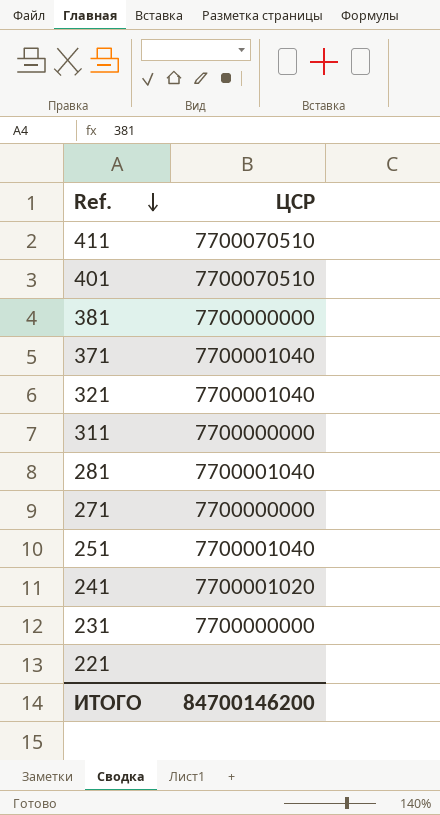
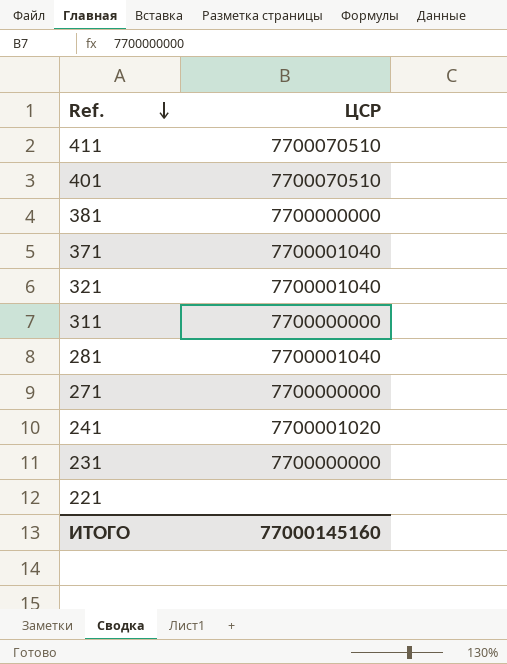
row 251: 7700001040 -> none
ИТОГО | ЦСР: 84700146200 -> 77000145160

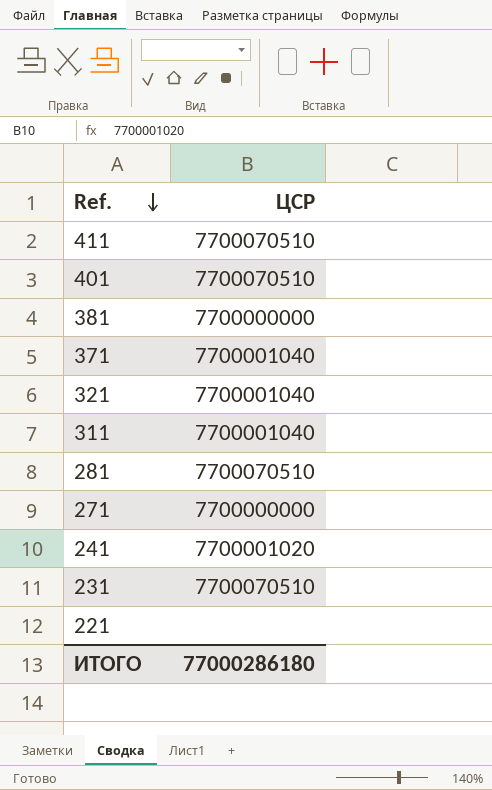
311 | ЦСР: 7700000000 -> 7700001040
281 | ЦСР: 7700001040 -> 7700070510
231 | ЦСР: 7700000000 -> 7700070510
ИТОГО | ЦСР: 77000145160 -> 77000286180

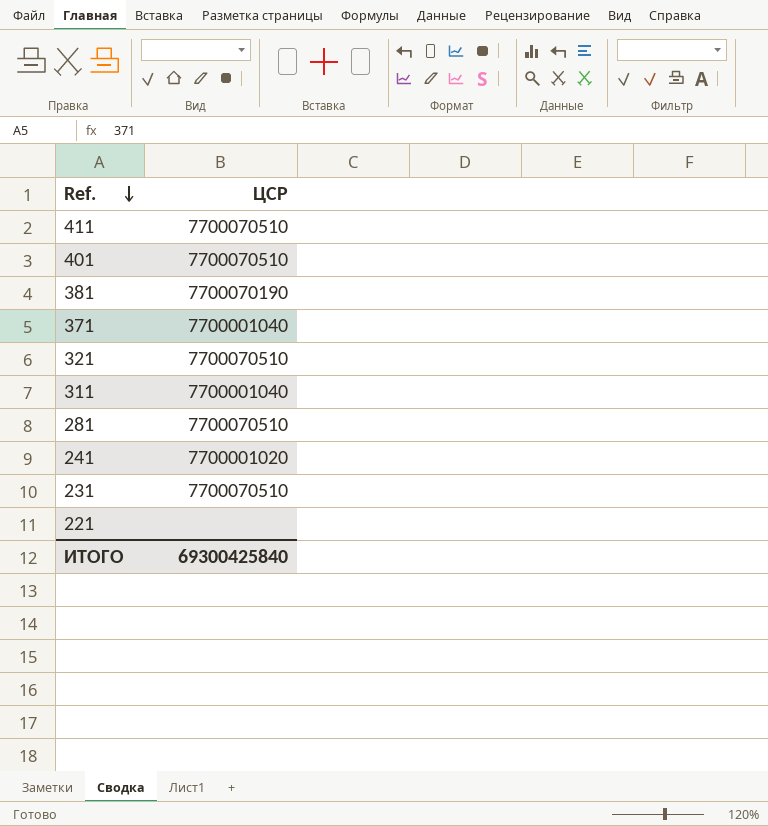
row 271: 7700000000 -> none
381 | ЦСР: 7700000000 -> 7700070190
321 | ЦСР: 7700001040 -> 7700070510
ИТОГО | ЦСР: 77000286180 -> 69300425840

